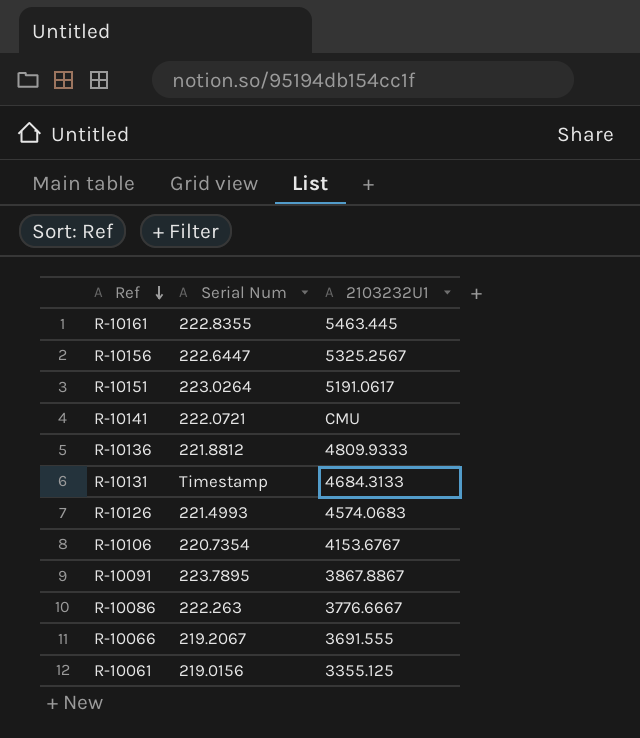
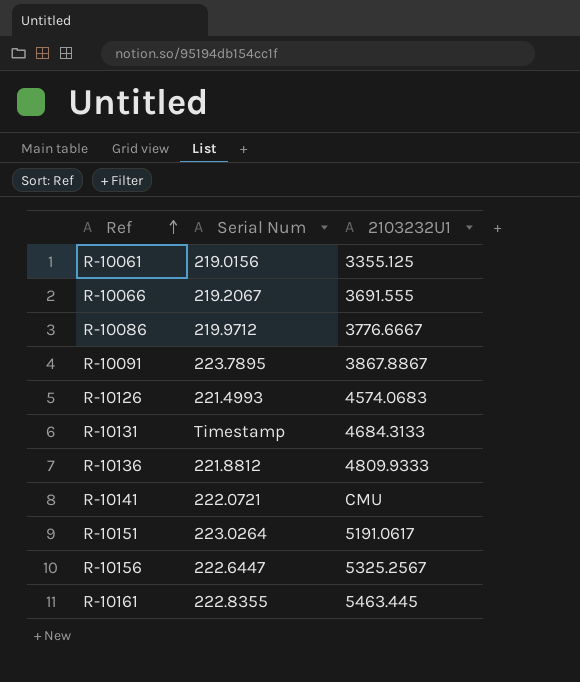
row order: Ref descending -> Ref ascending
row R-10106: 220.7354 | 4153.6767 -> none
R-10086 | Serial Num: 222.263 -> 219.9712

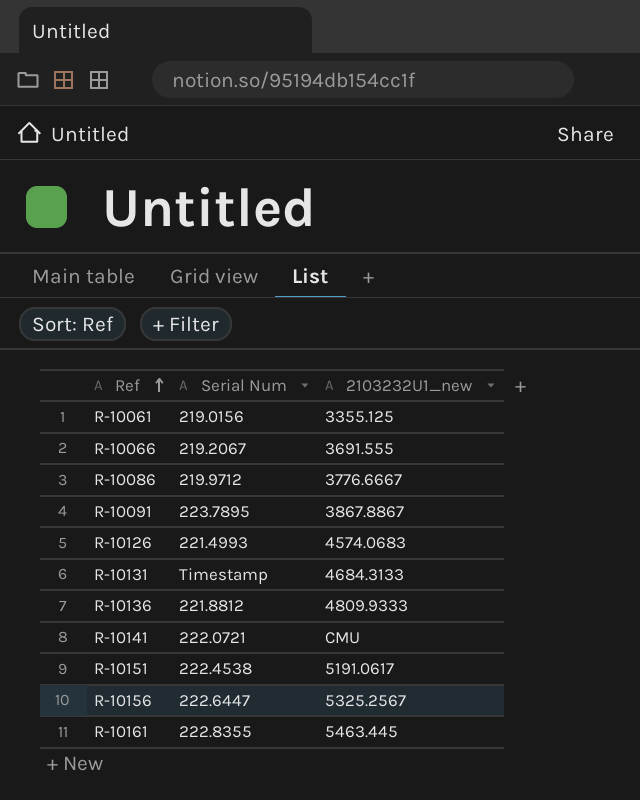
column name: 2103232U1 -> 2103232U1_new
R-10151 | Serial Num: 223.0264 -> 222.4538

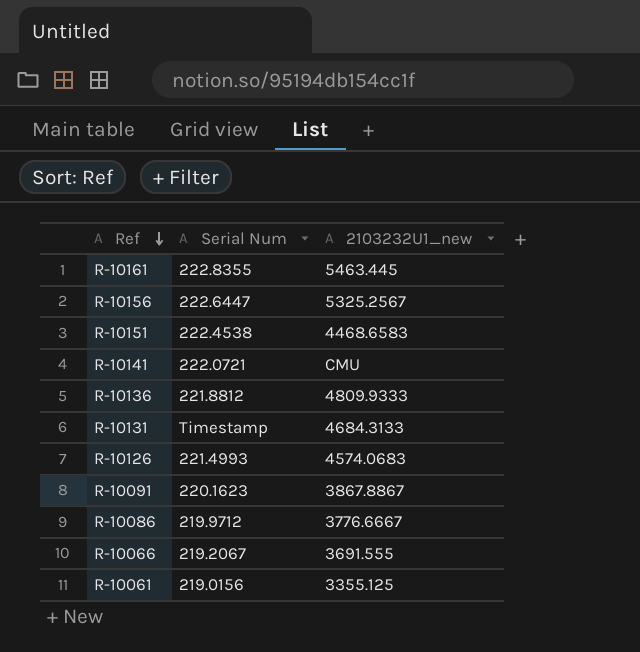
row order: Ref ascending -> Ref descending
R-10151 | 2103232U1_new: 5191.0617 -> 4468.6583
R-10091 | Serial Num: 223.7895 -> 220.1623

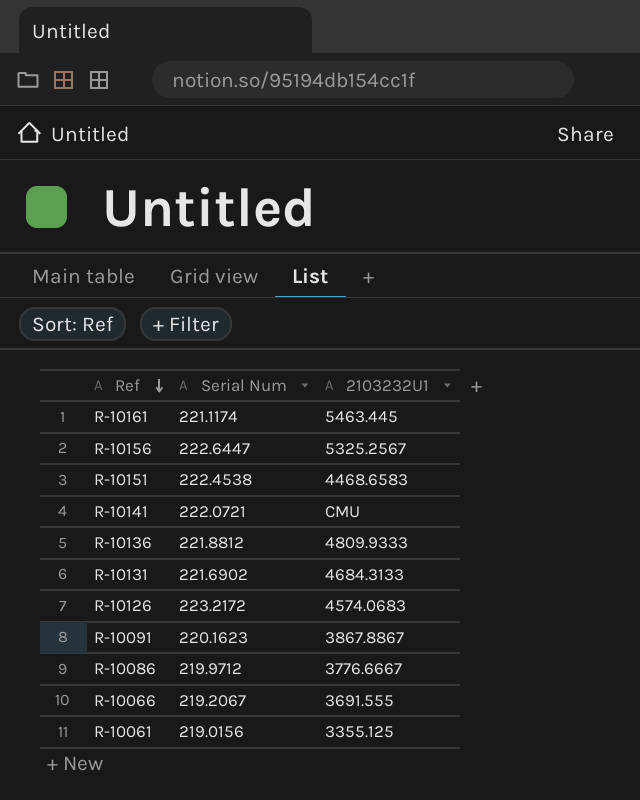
column name: 2103232U1_new -> 2103232U1
R-10161 | Serial Num: 222.8355 -> 221.1174
R-10131 | Serial Num: Timestamp -> 221.6902
R-10126 | Serial Num: 221.4993 -> 223.2172

